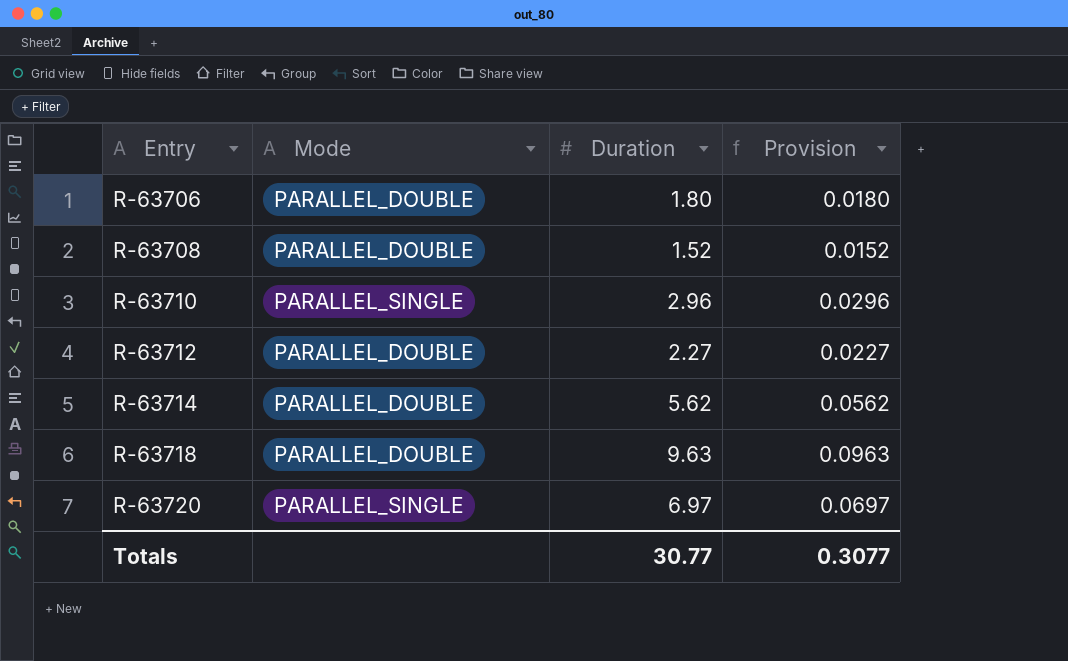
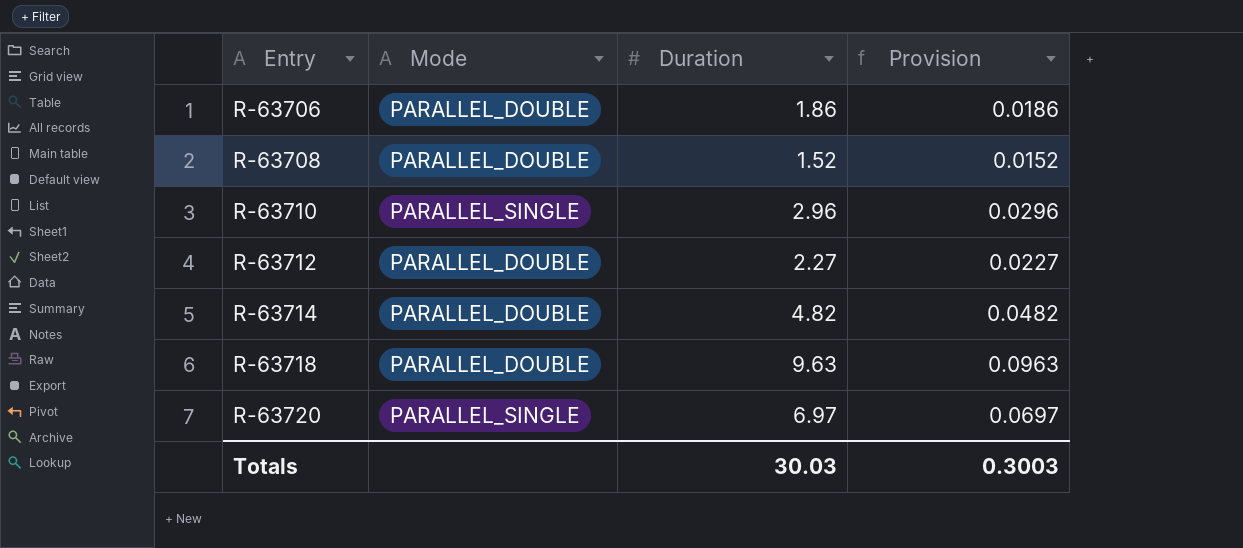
R-63706 | Duration: 1.80 -> 1.86
R-63706 | Provision: 0.0180 -> 0.0186
R-63714 | Duration: 5.62 -> 4.82
R-63714 | Provision: 0.0562 -> 0.0482
Totals | Duration: 30.77 -> 30.03
Totals | Provision: 0.3077 -> 0.3003

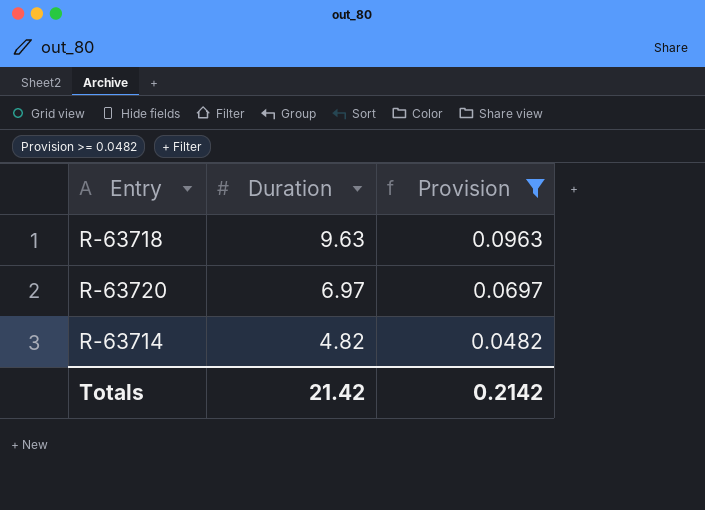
filter: none -> Provision >= 0.0482
row order: Entry ascending -> Duration descending
column Mode | position: 2 -> none
Totals | Duration: 30.03 -> 21.42
Totals | Provision: 0.3003 -> 0.2142

